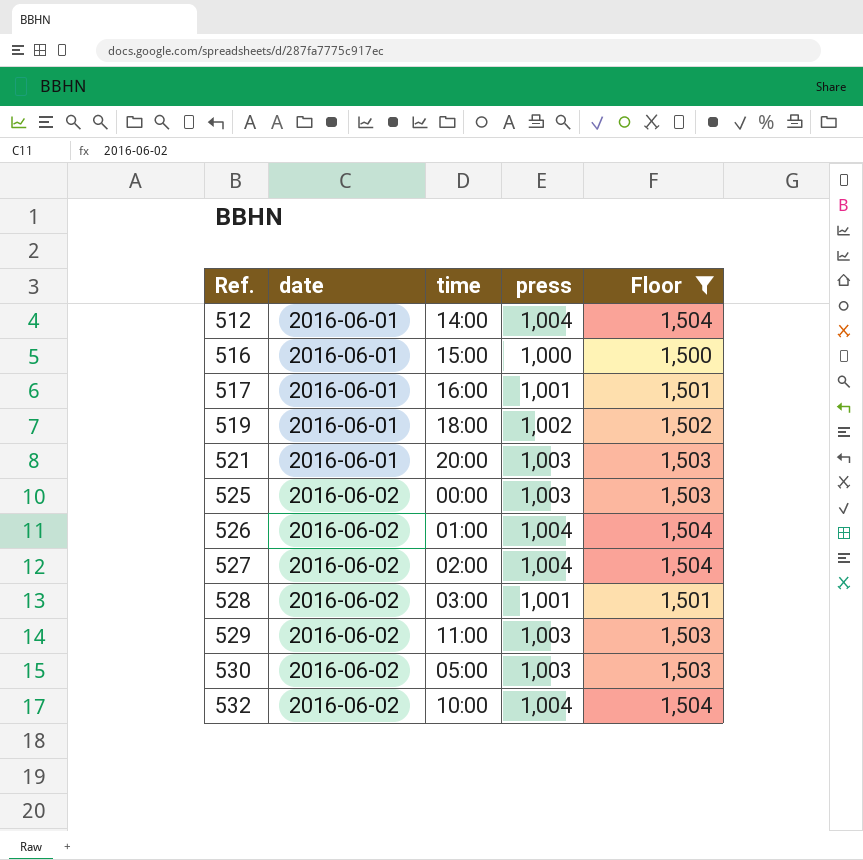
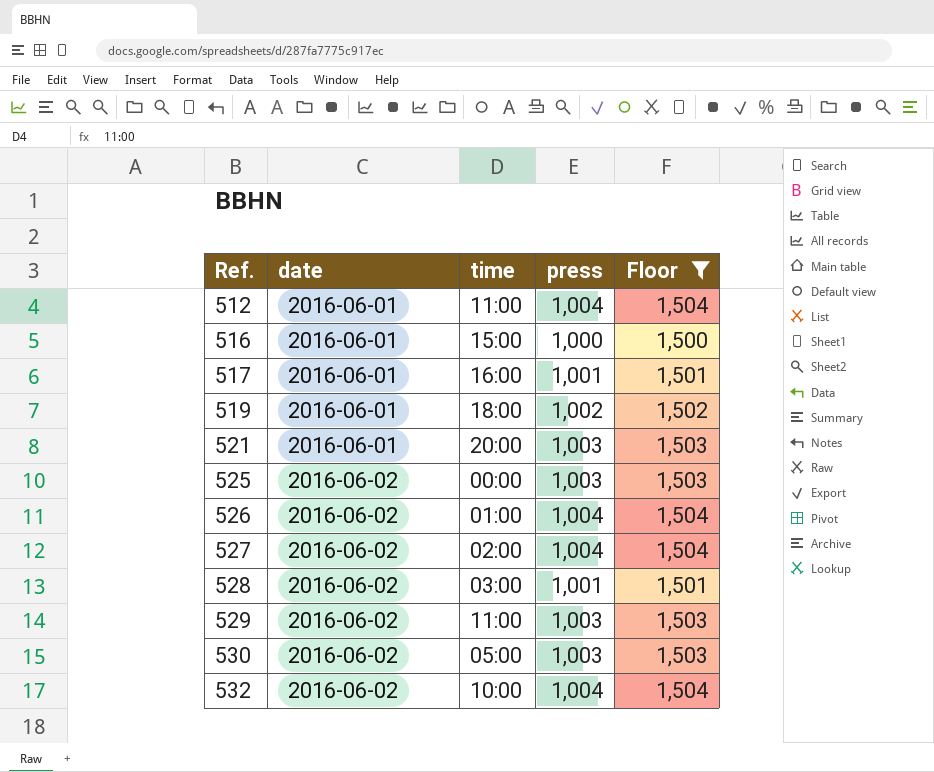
512 | time: 14:00 -> 11:00

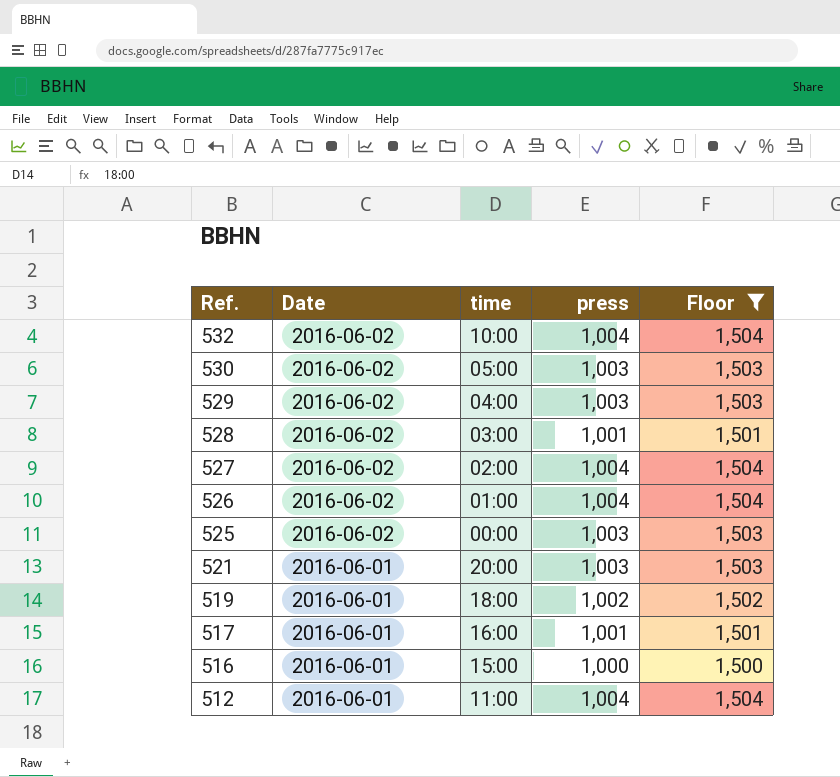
row order: Ref. ascending -> Ref. descending
column name: date -> Date
529 | time: 11:00 -> 04:00

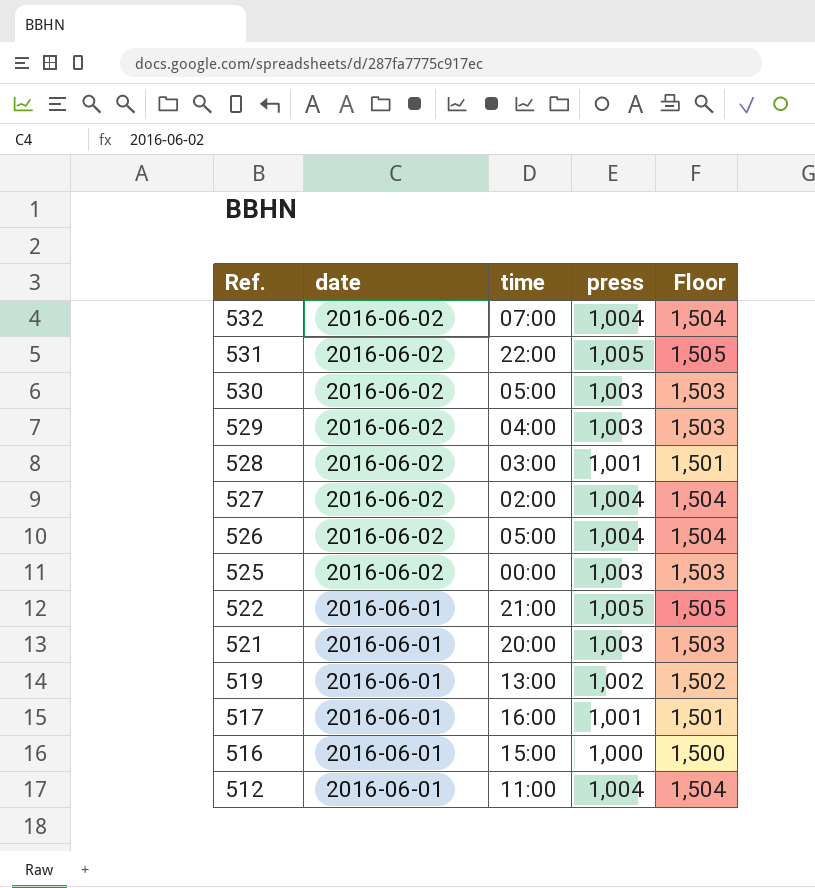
filter: Floor != 1,505 -> none
column name: Date -> date
532 | time: 10:00 -> 07:00
526 | time: 01:00 -> 05:00
519 | time: 18:00 -> 13:00

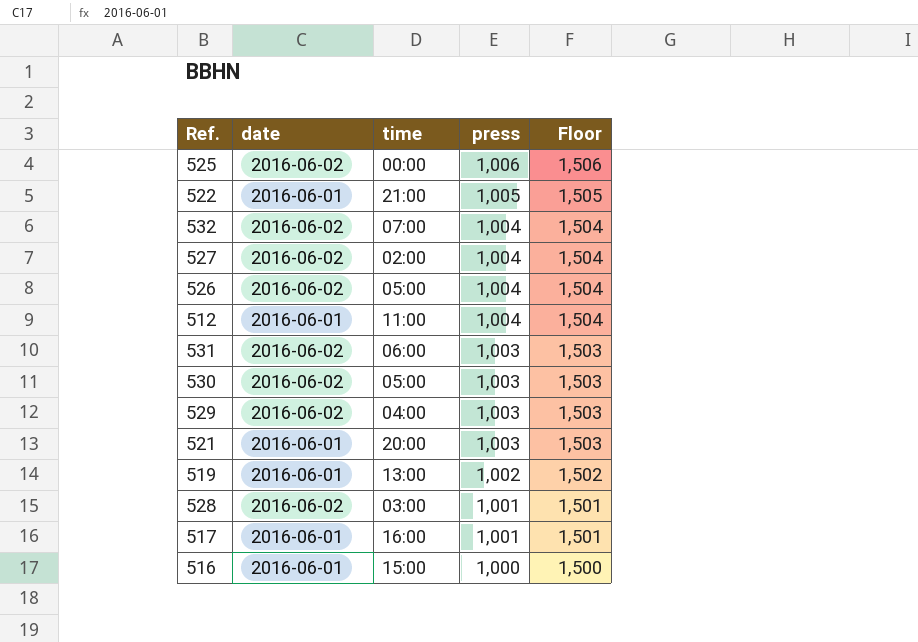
row order: Ref. descending -> press descending
525 | press: 1,003 -> 1,006
525 | Floor: 1,503 -> 1,506
531 | time: 22:00 -> 06:00
531 | press: 1,005 -> 1,003
531 | Floor: 1,505 -> 1,503

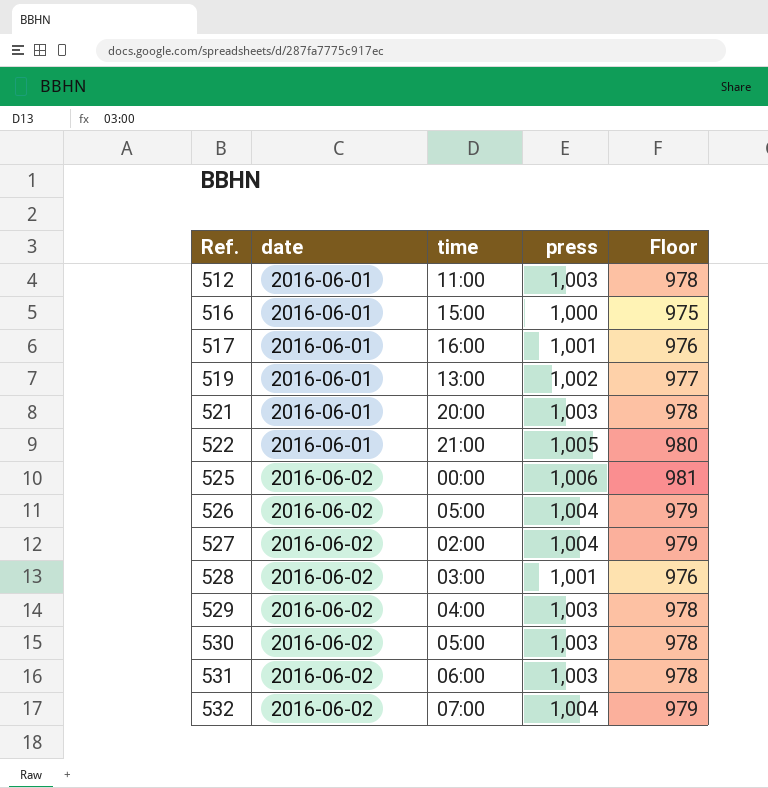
row order: press descending -> Ref. ascending
column Floor | formula: [press] + 500 -> [press] - 25
512 | press: 1,004 -> 1,003

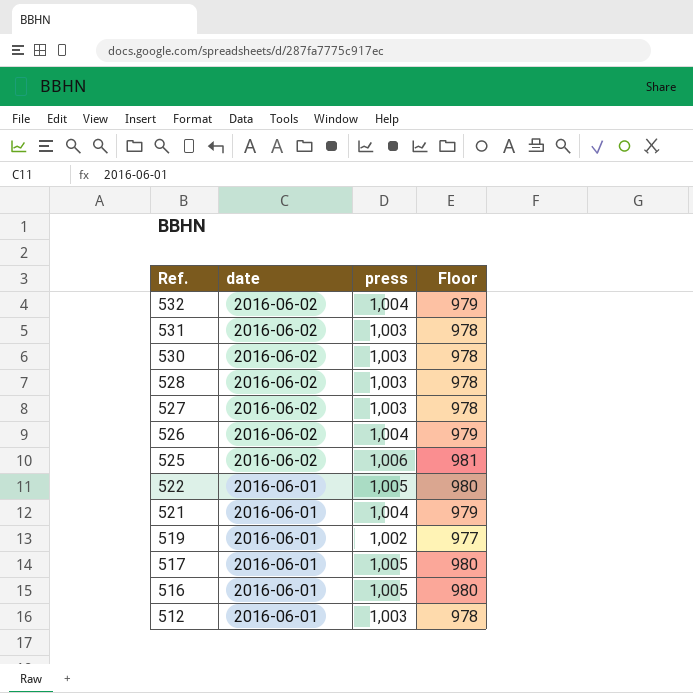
row order: Ref. ascending -> Ref. descending
column time | position: 3 -> none
row 529: 2016-06-02 | 04:00 | 1,003 | 978 -> none
528 | press: 1,001 -> 1,003
528 | Floor: 976 -> 978
527 | press: 1,004 -> 1,003
527 | Floor: 979 -> 978
521 | press: 1,003 -> 1,004
521 | Floor: 978 -> 979
517 | press: 1,001 -> 1,005
517 | Floor: 976 -> 980
516 | press: 1,000 -> 1,005
516 | Floor: 975 -> 980

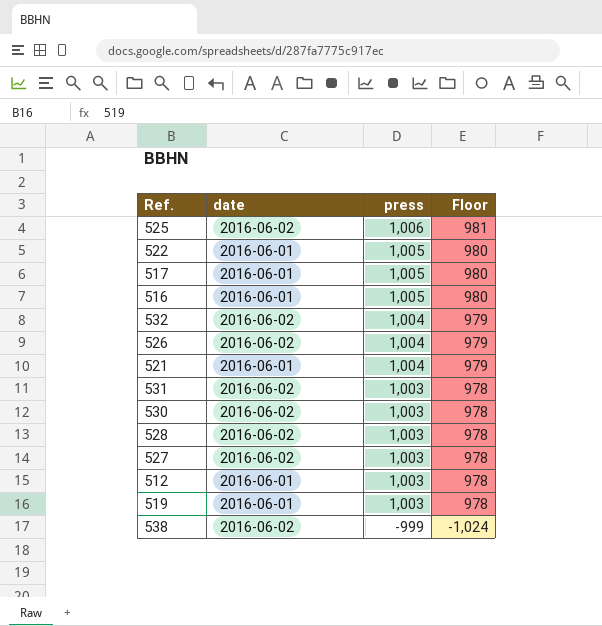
row order: Ref. descending -> press descending
519 | press: 1,002 -> 1,003
519 | Floor: 977 -> 978
row 538: none -> 2016-06-02 | -999 | -1,024

